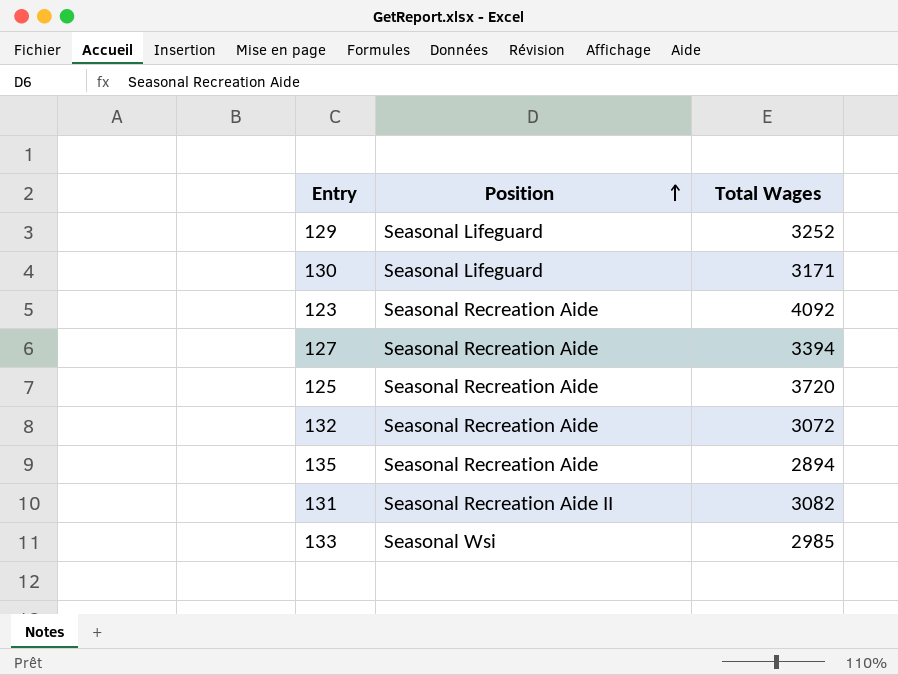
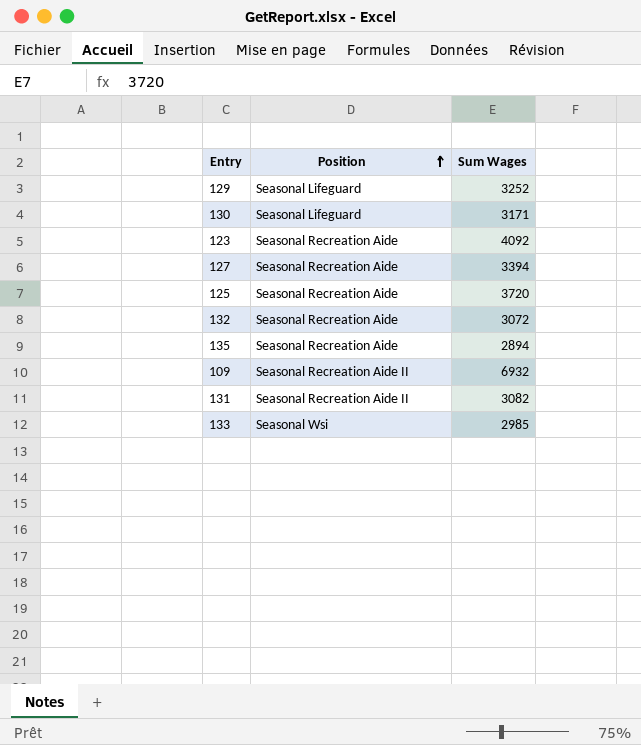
column name: Total Wages -> Sum Wages
row 109: none -> Seasonal Recreation Aide II | 6932

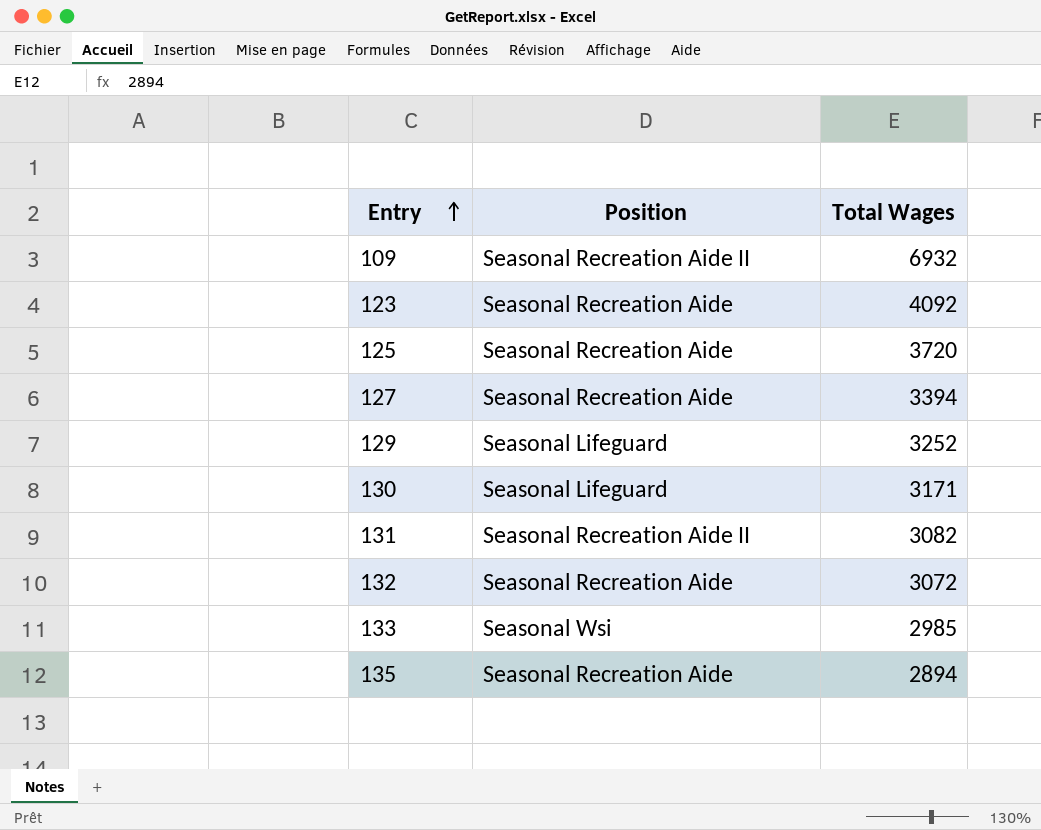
row order: Position ascending -> Entry ascending
column name: Sum Wages -> Total Wages

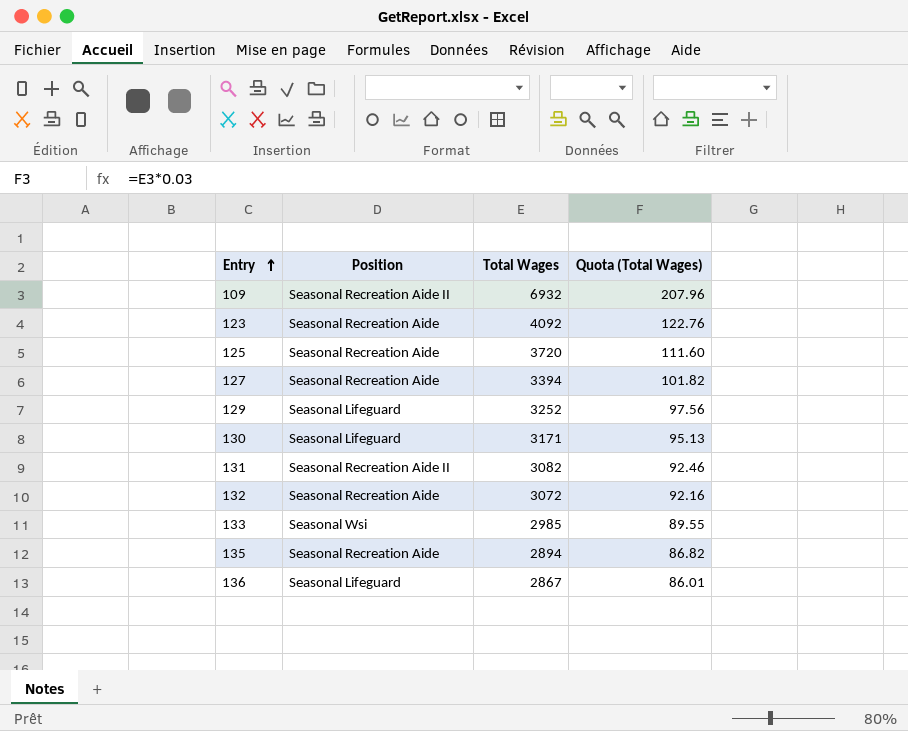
column Quota (Total Wages) | formula: none -> [Total Wages] * 0.03
row 136: none -> Seasonal Lifeguard | 2867 | 86.01

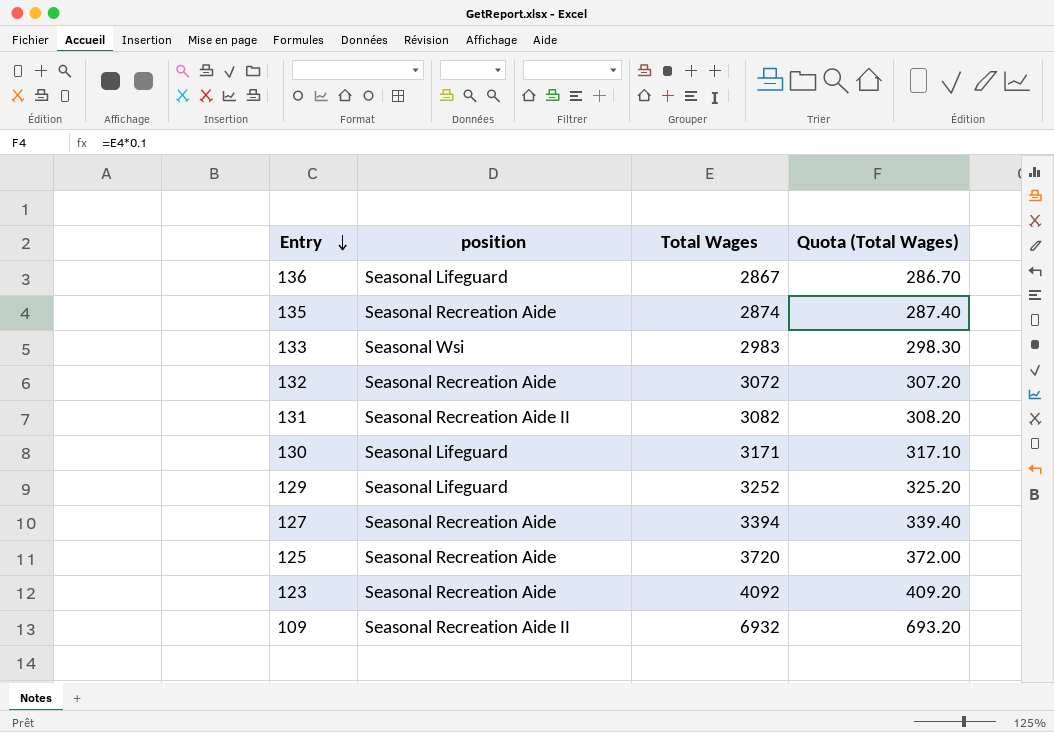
row order: Entry ascending -> Entry descending
column name: Position -> position
column Quota (Total Wages) | formula: [Total Wages] * 0.03 -> [Total Wages] * 0.1
135 | Total Wages: 2894 -> 2874
133 | Total Wages: 2985 -> 2983

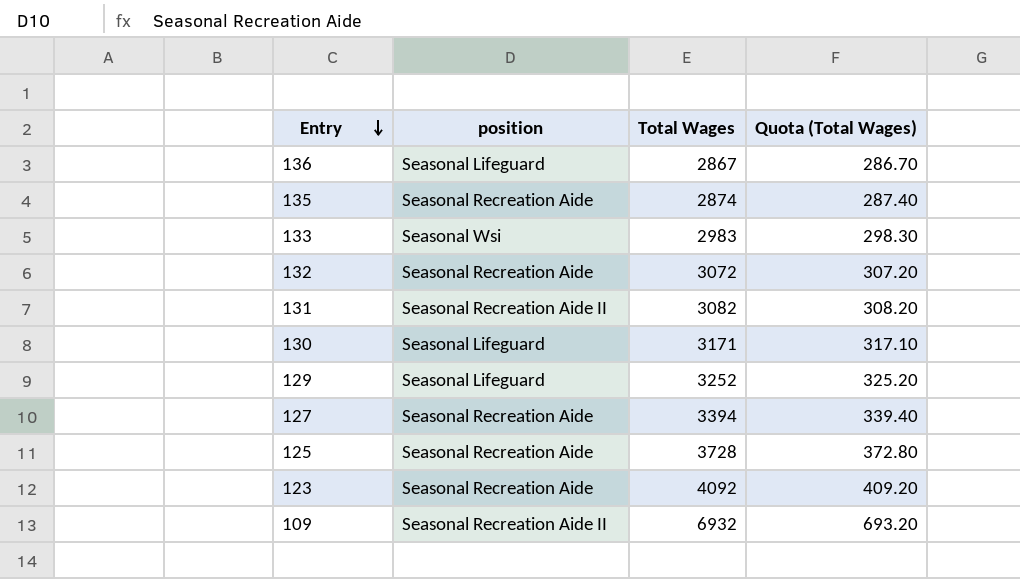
125 | Total Wages: 3720 -> 3728
125 | Quota (Total Wages): 372.00 -> 372.80

